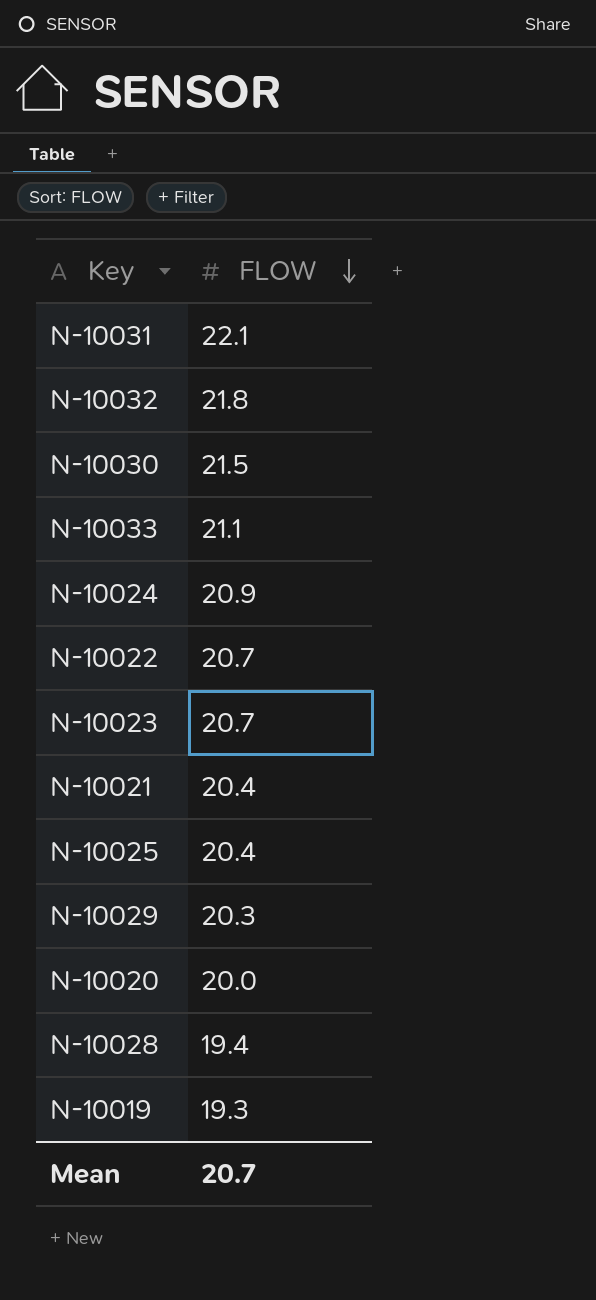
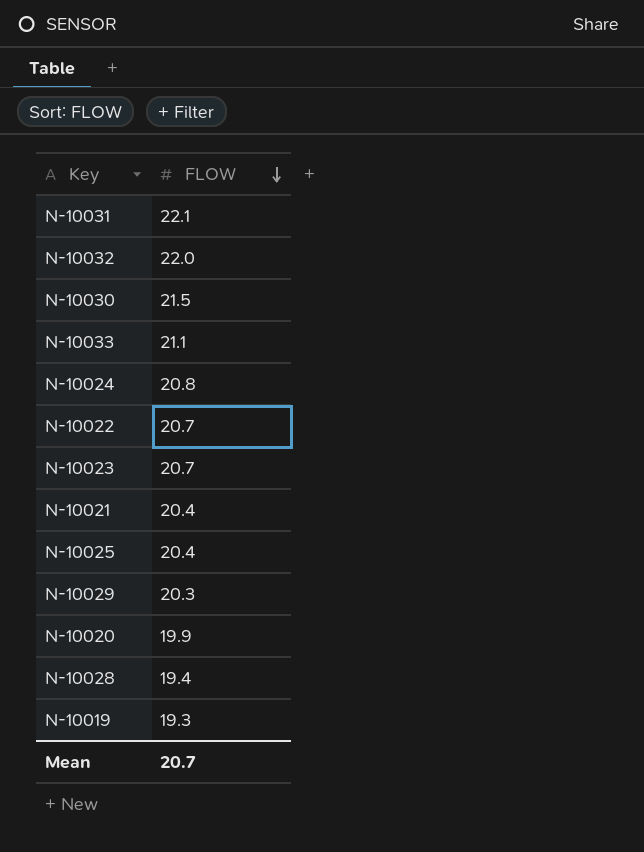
N-10032 | FLOW: 21.8 -> 22.0
N-10024 | FLOW: 20.9 -> 20.8
N-10020 | FLOW: 20.0 -> 19.9

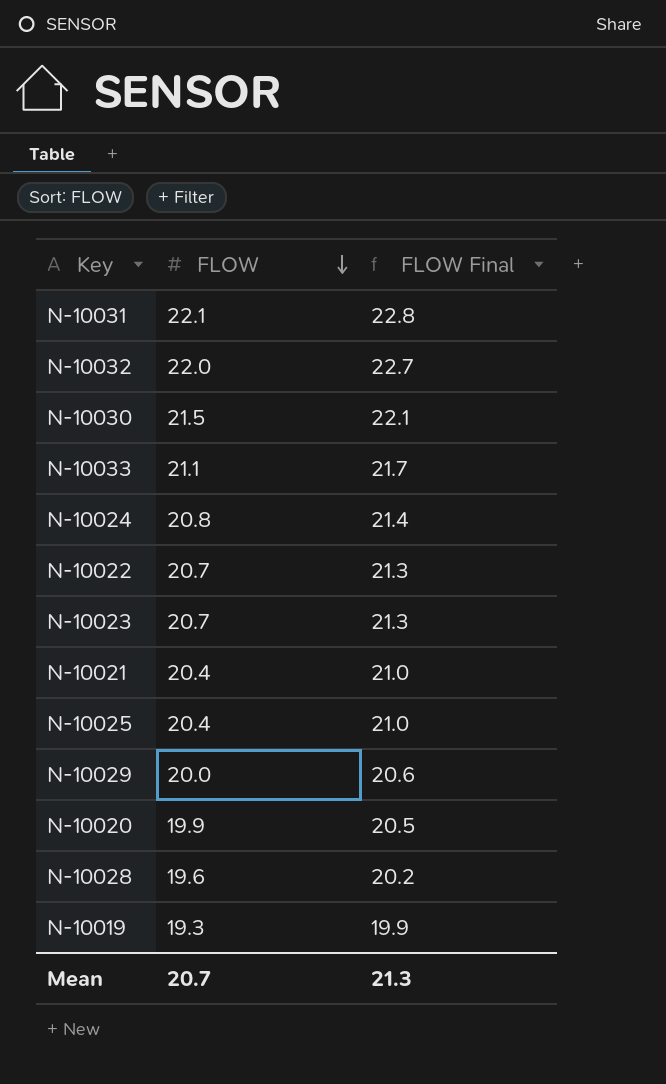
column FLOW Final | formula: none -> [FLOW] * 1.03
N-10029 | FLOW: 20.3 -> 20.0
N-10028 | FLOW: 19.4 -> 19.6

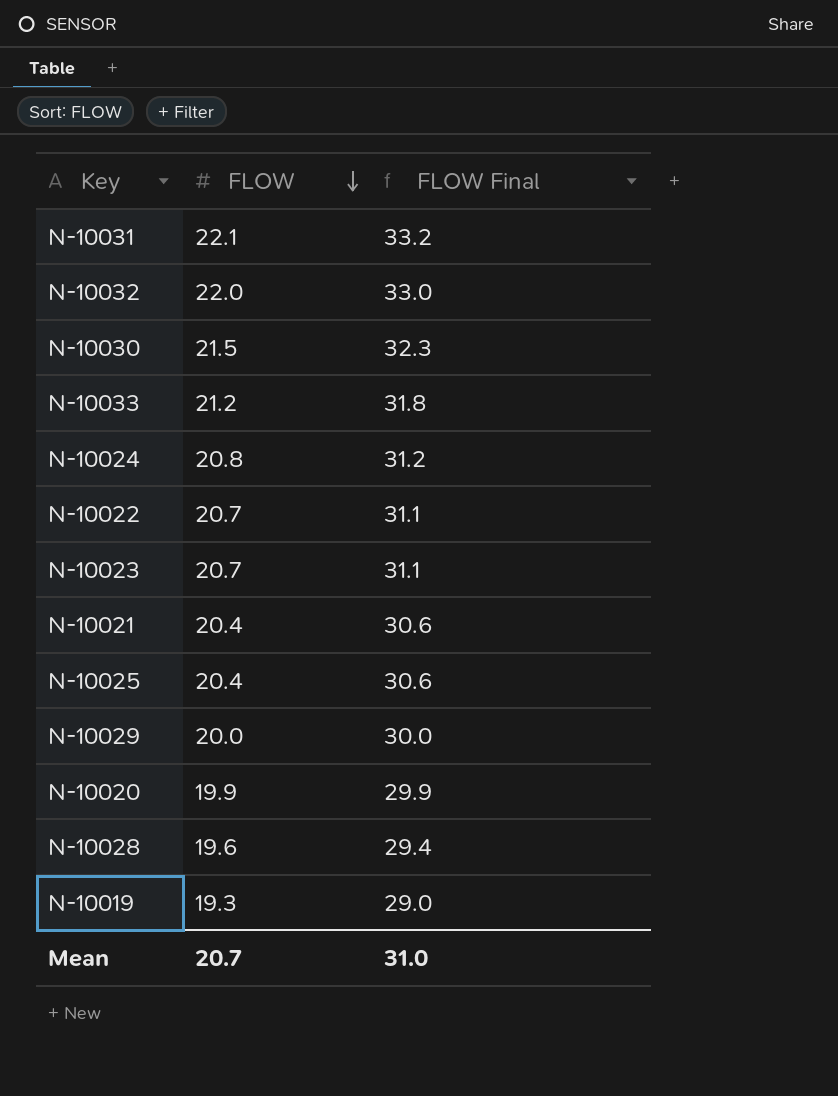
column FLOW Final | formula: [FLOW] * 1.03 -> [FLOW] * 1.5
N-10033 | FLOW: 21.1 -> 21.2
Mean | FLOW Final: 21.3 -> 31.0

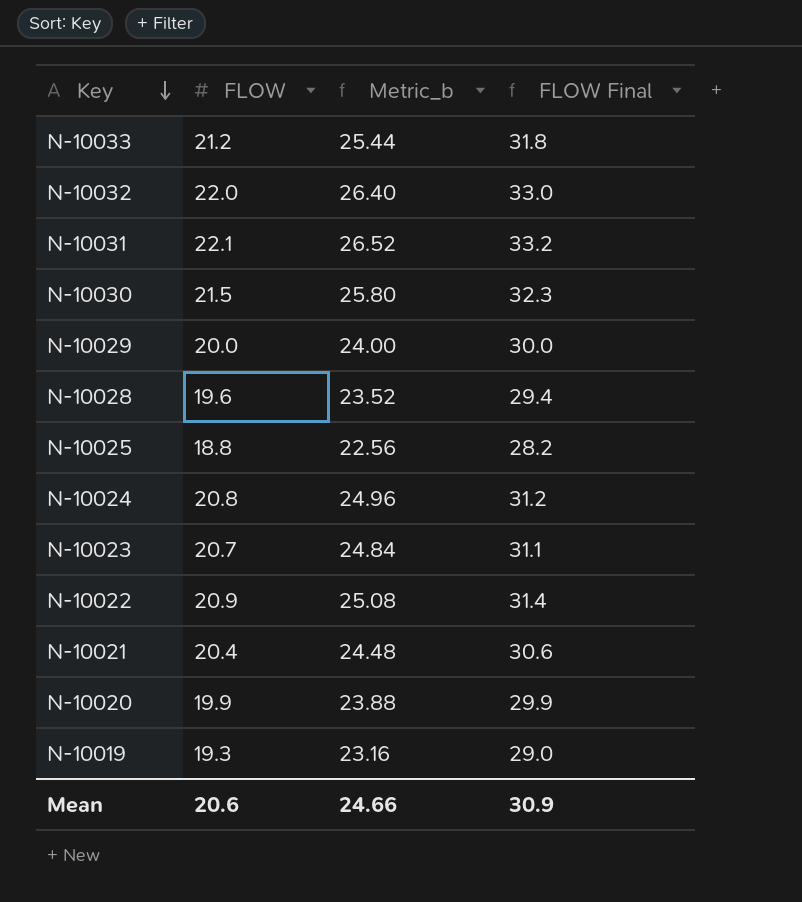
row order: FLOW descending -> Key descending
column Metric_b | formula: none -> [FLOW] * 1.2
N-10025 | FLOW: 20.4 -> 18.8
N-10025 | FLOW Final: 30.6 -> 28.2
N-10022 | FLOW: 20.7 -> 20.9
N-10022 | FLOW Final: 31.1 -> 31.4
Mean | FLOW: 20.7 -> 20.6
Mean | FLOW Final: 31.0 -> 30.9

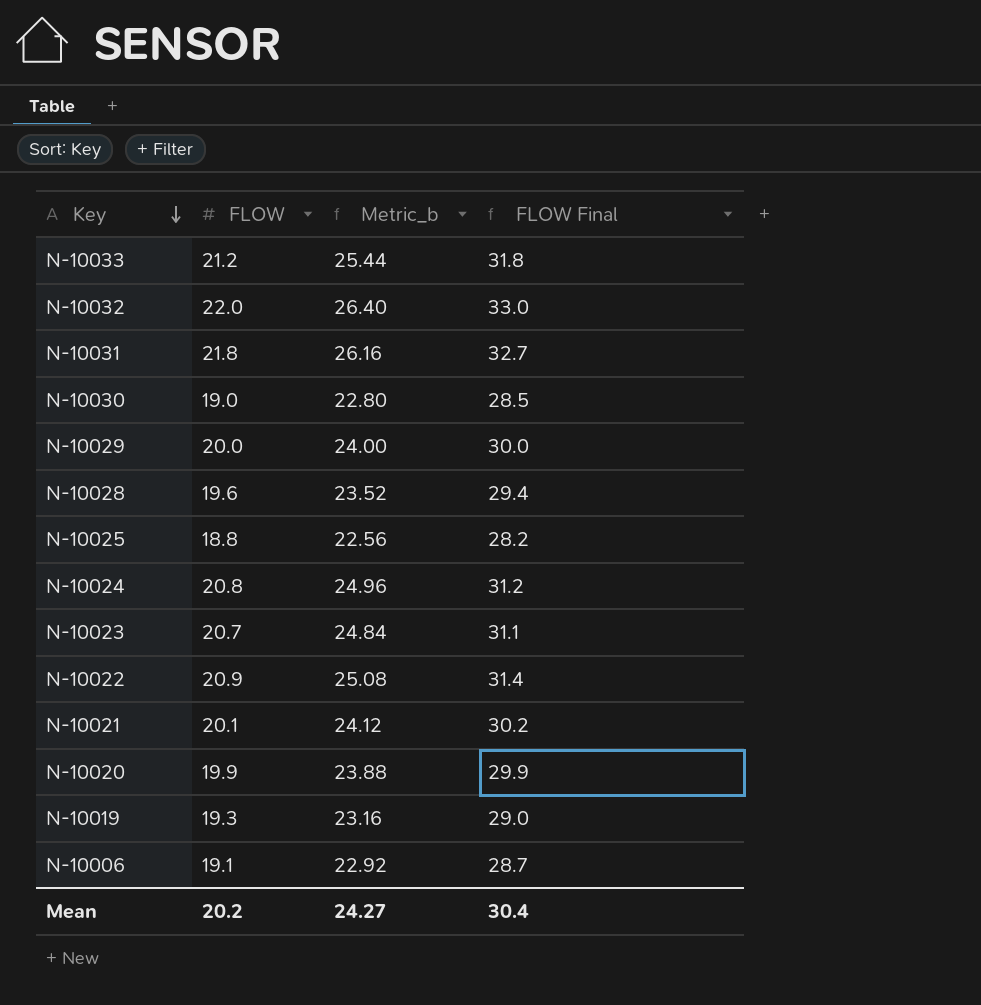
N-10031 | FLOW: 22.1 -> 21.8
N-10031 | Metric_b: 26.52 -> 26.16
N-10031 | FLOW Final: 33.2 -> 32.7
N-10030 | FLOW: 21.5 -> 19.0
N-10030 | Metric_b: 25.80 -> 22.80
N-10030 | FLOW Final: 32.3 -> 28.5
N-10021 | FLOW: 20.4 -> 20.1
N-10021 | Metric_b: 24.48 -> 24.12
N-10021 | FLOW Final: 30.6 -> 30.2
row N-10006: none -> 19.1 | 22.92 | 28.7
Mean | FLOW: 20.6 -> 20.2
Mean | Metric_b: 24.66 -> 24.27
Mean | FLOW Final: 30.9 -> 30.4

